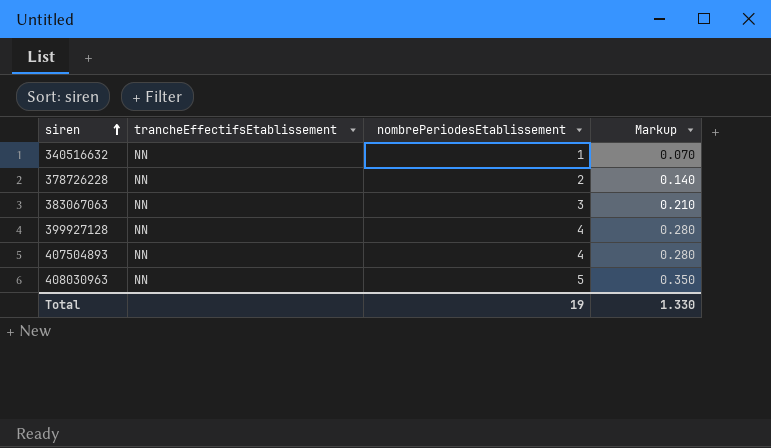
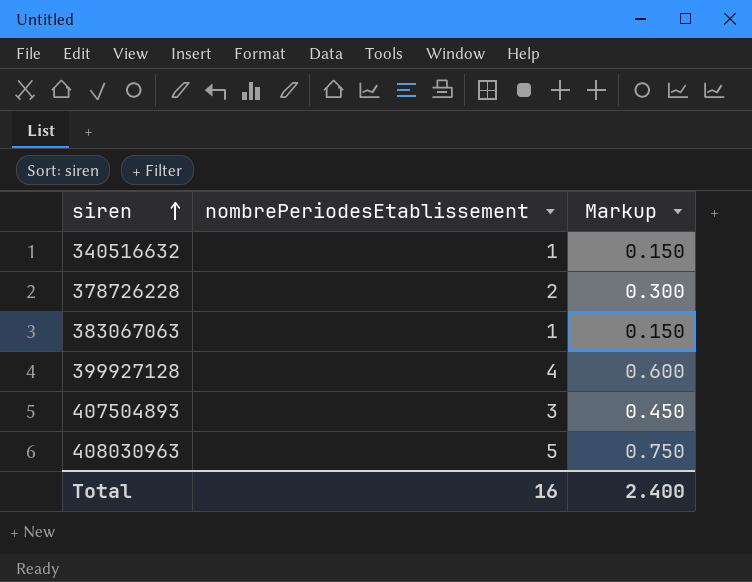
column trancheEffectifsEtablissement | position: 2 -> none
column Markup | formula: [nombrePeriodesEtablissement] * 0.07 -> [nombrePeriodesEtablissement] * 0.15
383067063 | nombrePeriodesEtablissement: 3 -> 1
407504893 | nombrePeriodesEtablissement: 4 -> 3
Total | nombrePeriodesEtablissement: 19 -> 16
Total | Markup: 1.330 -> 2.400

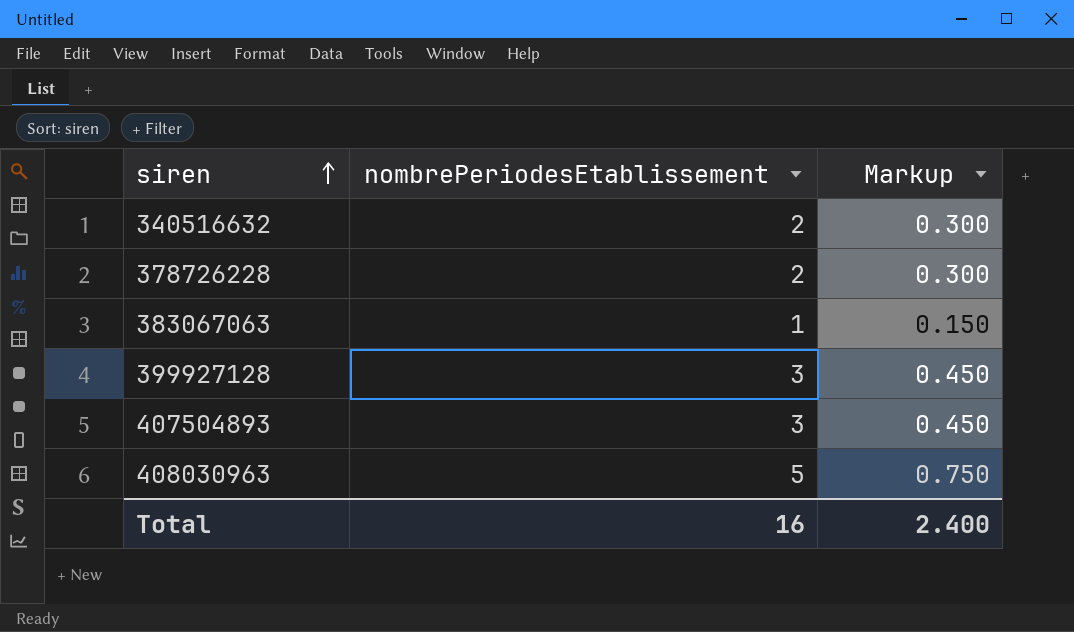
340516632 | nombrePeriodesEtablissement: 1 -> 2
340516632 | Markup: 0.150 -> 0.300
399927128 | nombrePeriodesEtablissement: 4 -> 3
399927128 | Markup: 0.600 -> 0.450

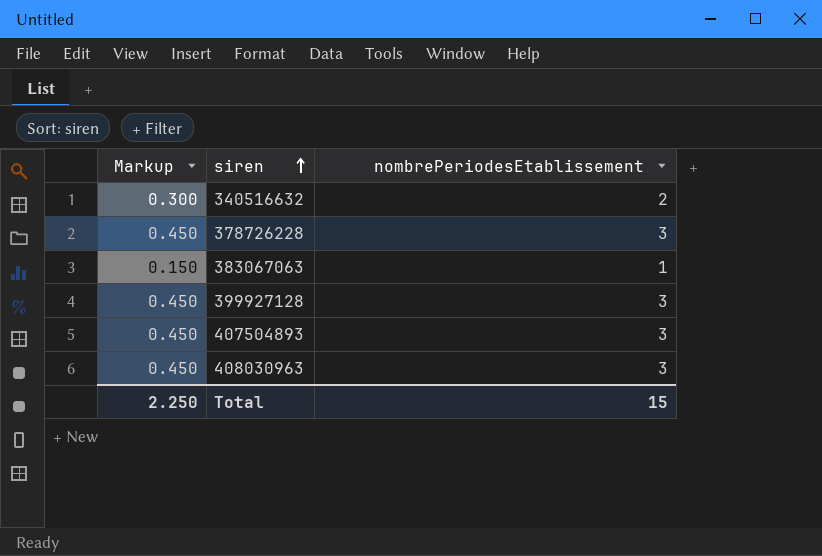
column Markup | position: 3 -> 1
378726228 | Markup: 0.300 -> 0.450
378726228 | nombrePeriodesEtablissement: 2 -> 3
408030963 | Markup: 0.750 -> 0.450
408030963 | nombrePeriodesEtablissement: 5 -> 3
Total | Markup: 2.400 -> 2.250
Total | nombrePeriodesEtablissement: 16 -> 15

